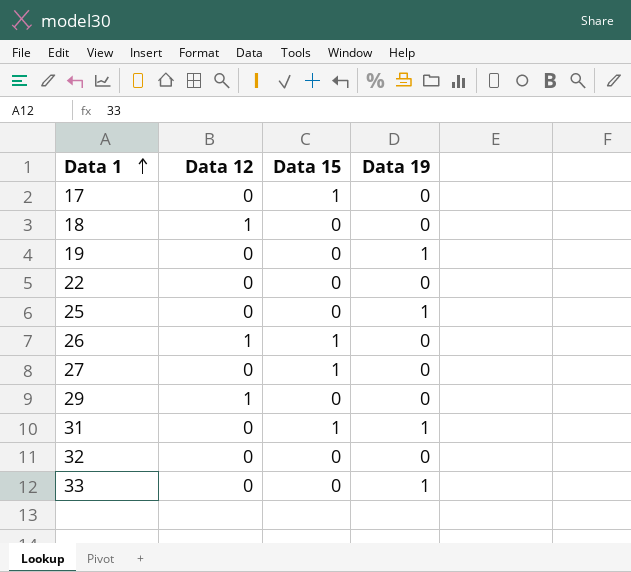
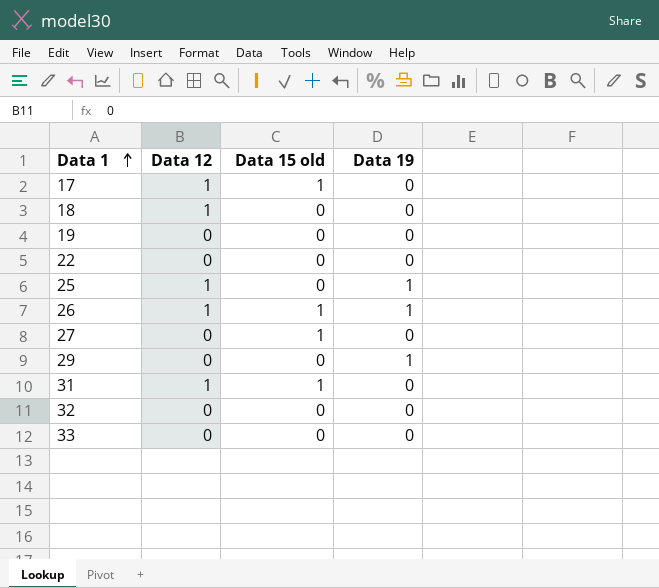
column name: Data 15 -> Data 15 old
17 | Data 12: 0 -> 1
19 | Data 19: 1 -> 0
25 | Data 12: 0 -> 1
26 | Data 19: 0 -> 1
29 | Data 12: 1 -> 0
29 | Data 19: 0 -> 1
31 | Data 12: 0 -> 1
31 | Data 19: 1 -> 0
33 | Data 19: 1 -> 0

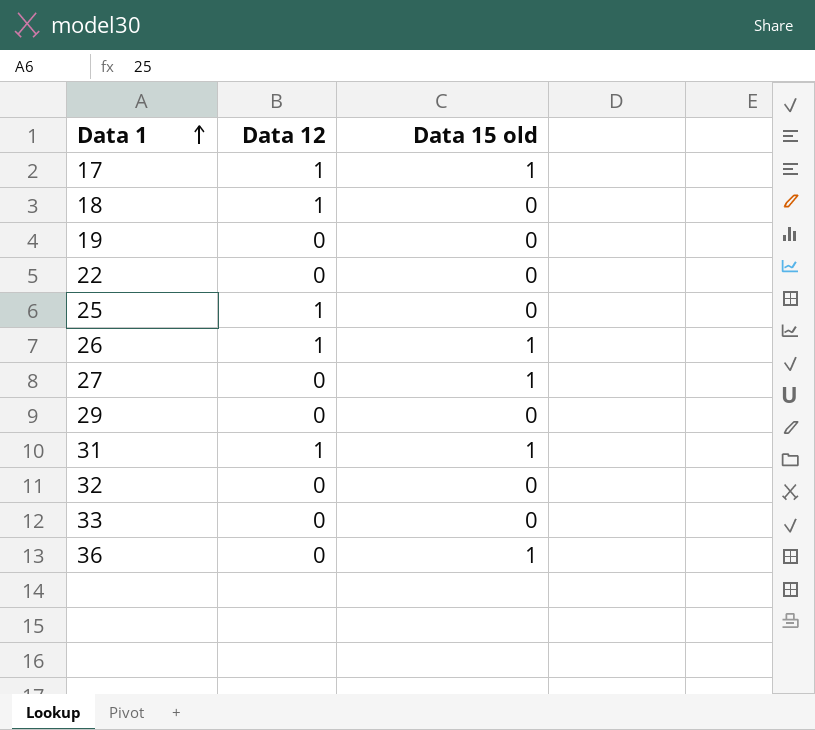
column Data 19 | position: 4 -> none
row 36: none -> 0 | 1

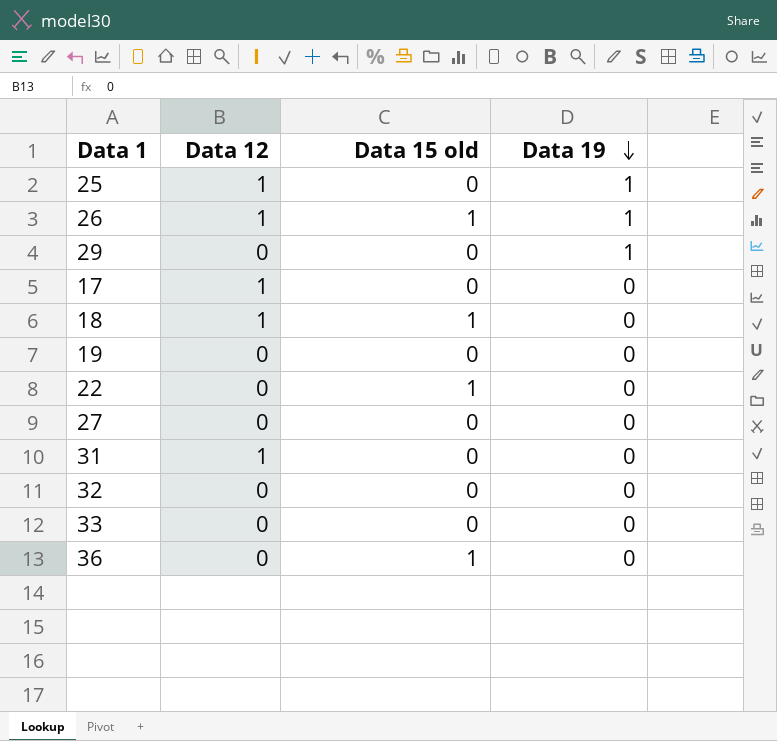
row order: Data 1 ascending -> Data 19 descending
column Data 19 | position: none -> 4
17 | Data 15 old: 1 -> 0
18 | Data 15 old: 0 -> 1
22 | Data 15 old: 0 -> 1
27 | Data 15 old: 1 -> 0
31 | Data 15 old: 1 -> 0

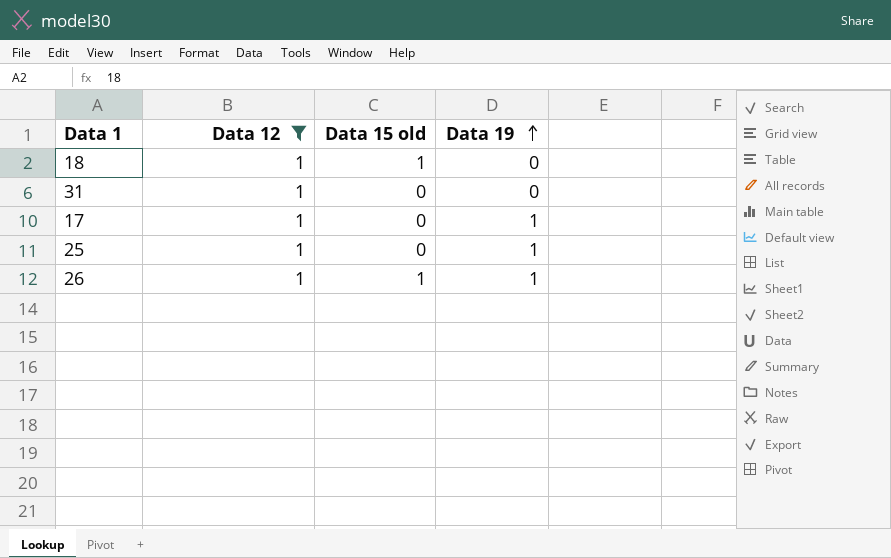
filter: none -> Data 12 = 1
row order: Data 19 descending -> Data 19 ascending
17 | Data 19: 0 -> 1

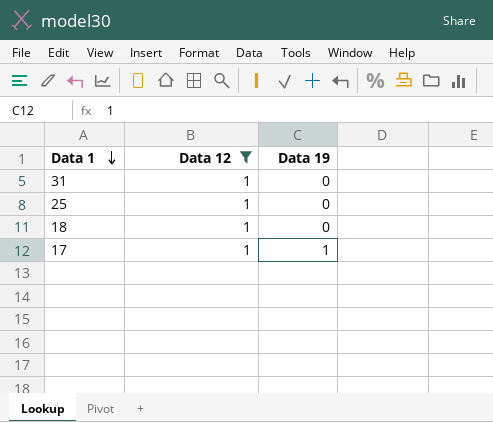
row order: Data 19 ascending -> Data 1 descending
column Data 15 old | position: 3 -> none
row 26: 1 | 1 | 1 -> none
25 | Data 19: 1 -> 0

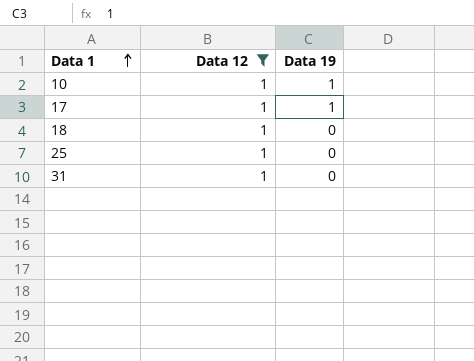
row order: Data 1 descending -> Data 1 ascending
row 10: none -> 1 | 1

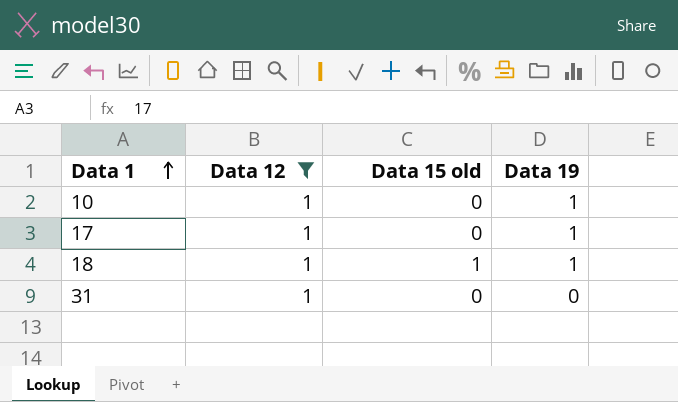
column Data 15 old | position: none -> 3
row 25: 1 | 0 -> none
18 | Data 19: 0 -> 1

